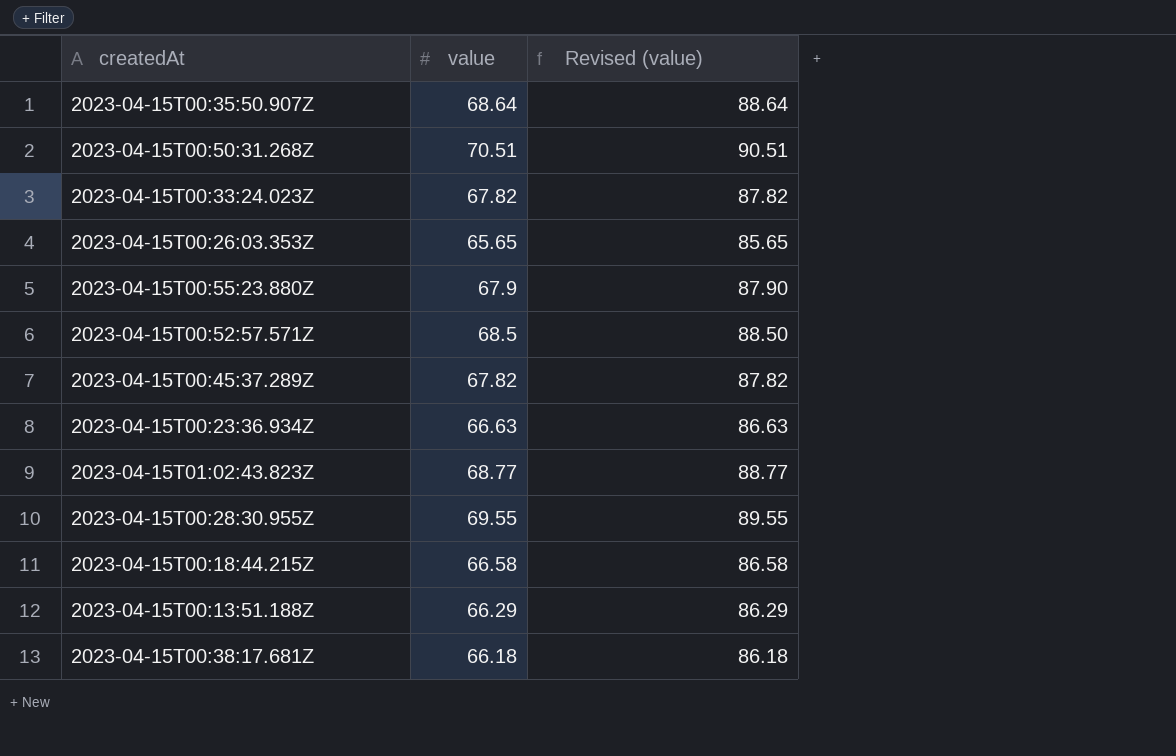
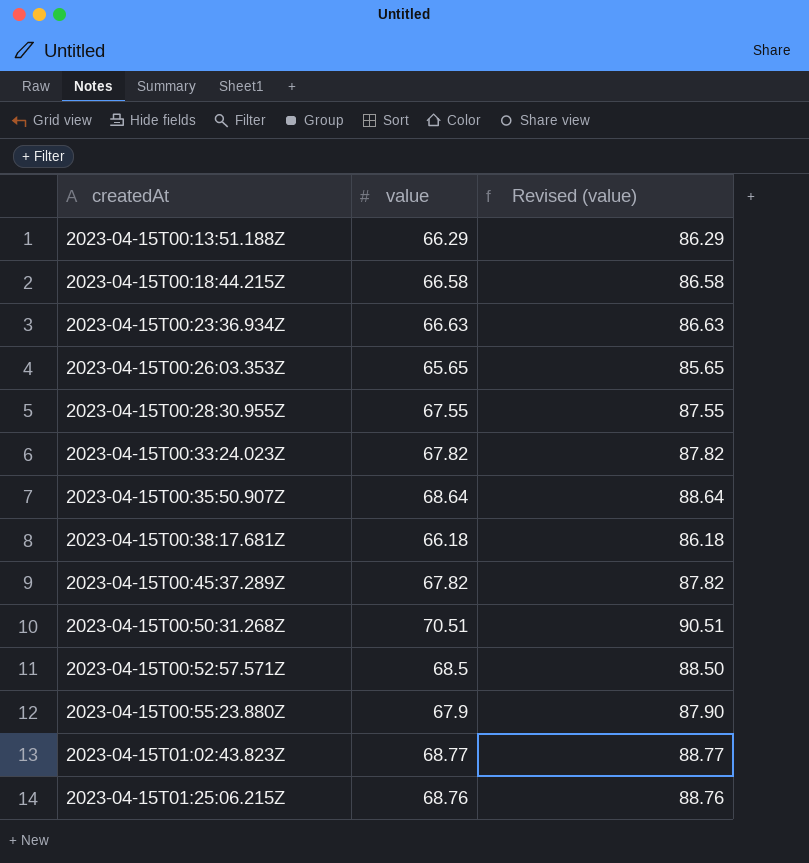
row order: none -> createdAt ascending
2023-04-15T00:28:30.955Z | value: 69.55 -> 67.55
2023-04-15T00:28:30.955Z | Revised (value): 89.55 -> 87.55
row 2023-04-15T01:25:06.215Z: none -> 68.76 | 88.76

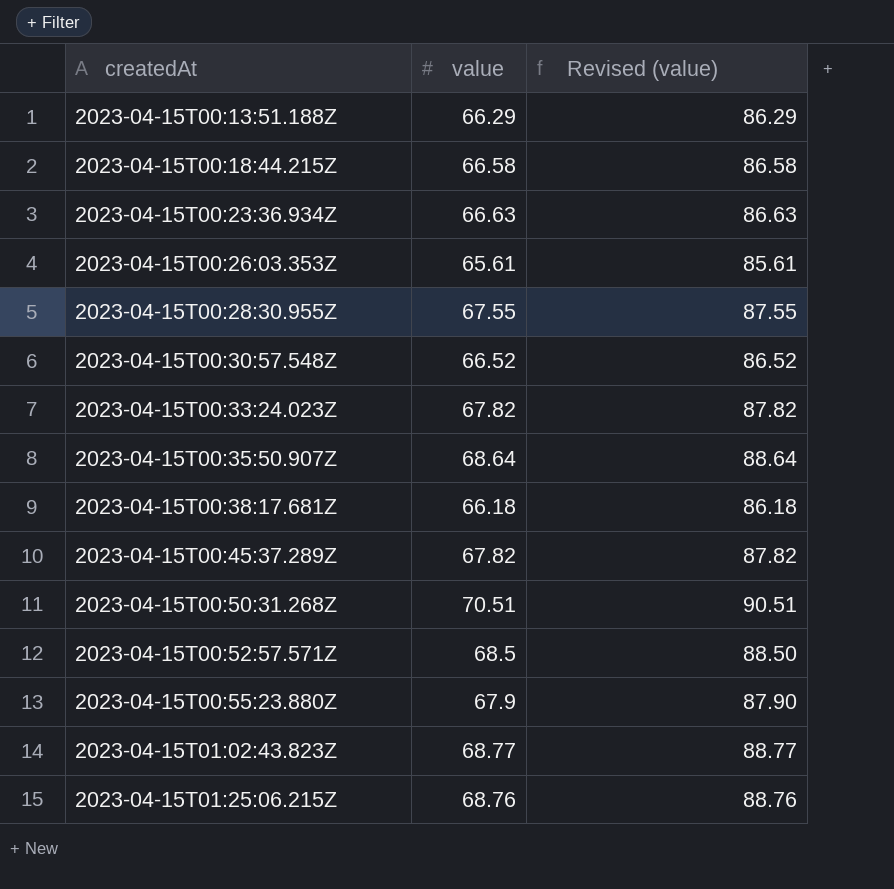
2023-04-15T00:26:03.353Z | value: 65.65 -> 65.61
2023-04-15T00:26:03.353Z | Revised (value): 85.65 -> 85.61
row 2023-04-15T00:30:57.548Z: none -> 66.52 | 86.52

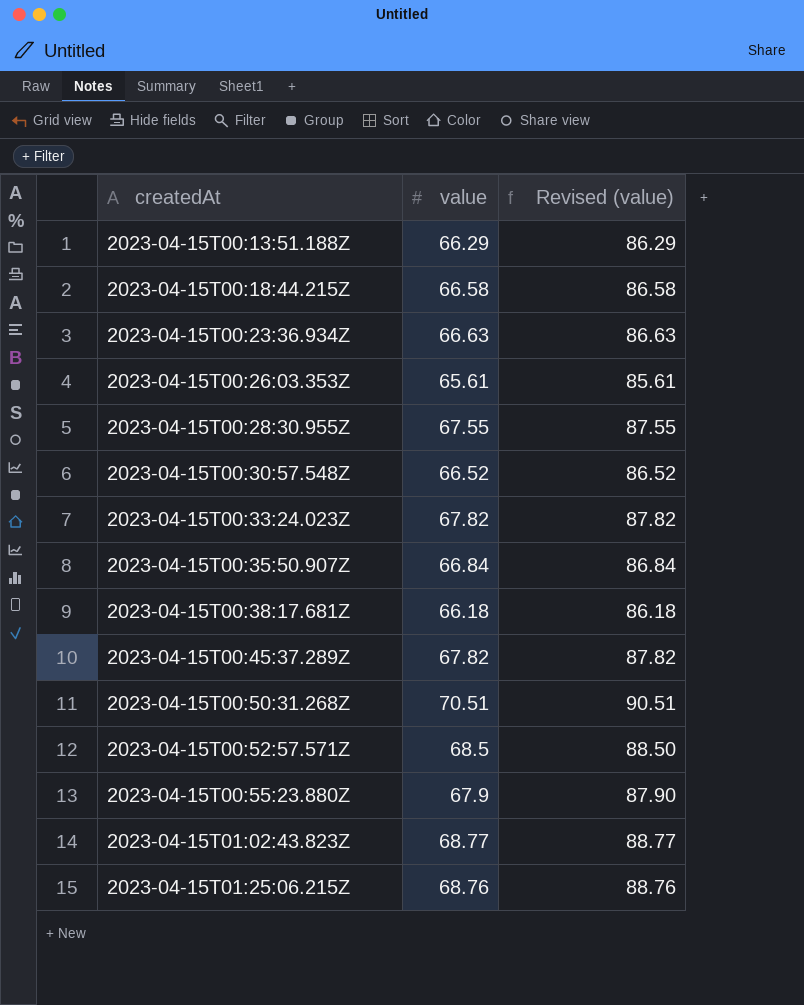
2023-04-15T00:35:50.907Z | value: 68.64 -> 66.84
2023-04-15T00:35:50.907Z | Revised (value): 88.64 -> 86.84

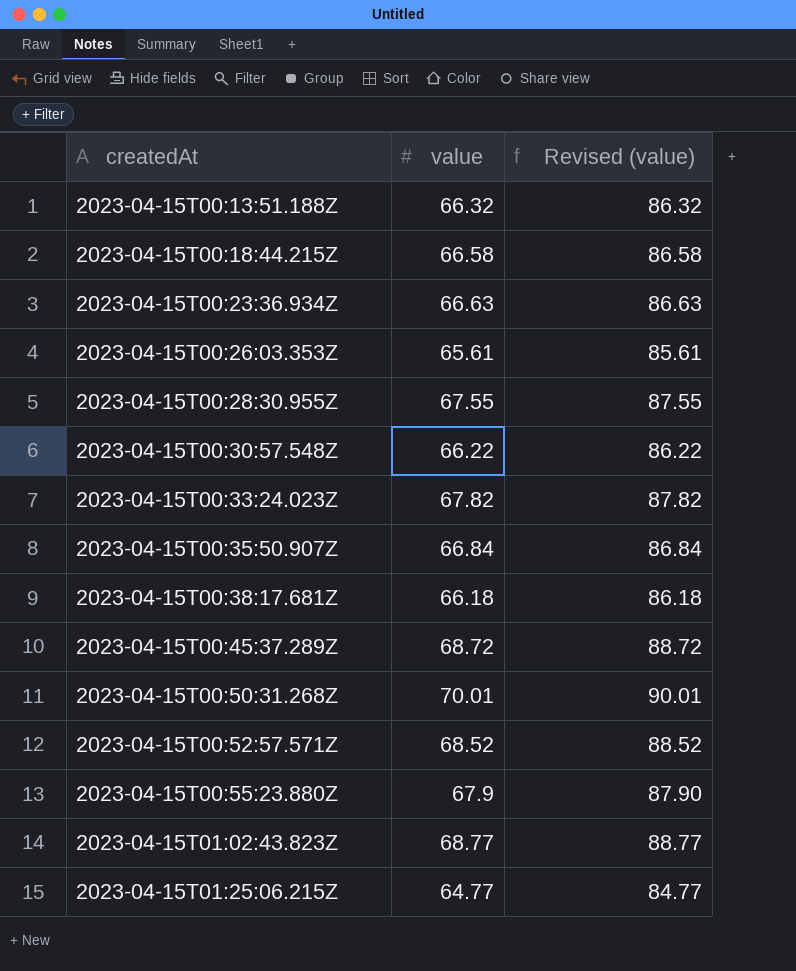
2023-04-15T00:13:51.188Z | value: 66.29 -> 66.32
2023-04-15T00:13:51.188Z | Revised (value): 86.29 -> 86.32
2023-04-15T00:30:57.548Z | value: 66.52 -> 66.22
2023-04-15T00:30:57.548Z | Revised (value): 86.52 -> 86.22
2023-04-15T00:45:37.289Z | value: 67.82 -> 68.72
2023-04-15T00:45:37.289Z | Revised (value): 87.82 -> 88.72
2023-04-15T00:50:31.268Z | value: 70.51 -> 70.01
2023-04-15T00:50:31.268Z | Revised (value): 90.51 -> 90.01
2023-04-15T00:52:57.571Z | value: 68.5 -> 68.52
2023-04-15T00:52:57.571Z | Revised (value): 88.50 -> 88.52
2023-04-15T01:25:06.215Z | value: 68.76 -> 64.77
2023-04-15T01:25:06.215Z | Revised (value): 88.76 -> 84.77

